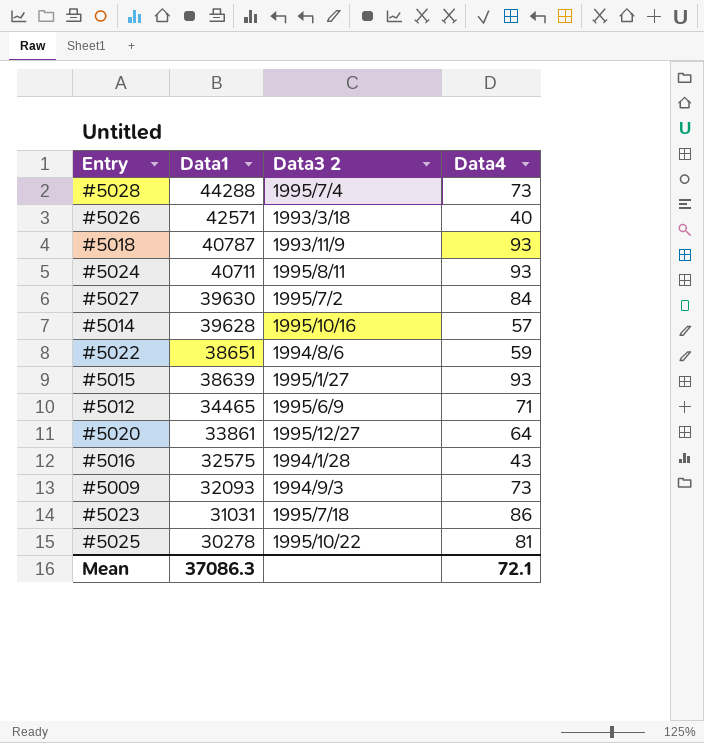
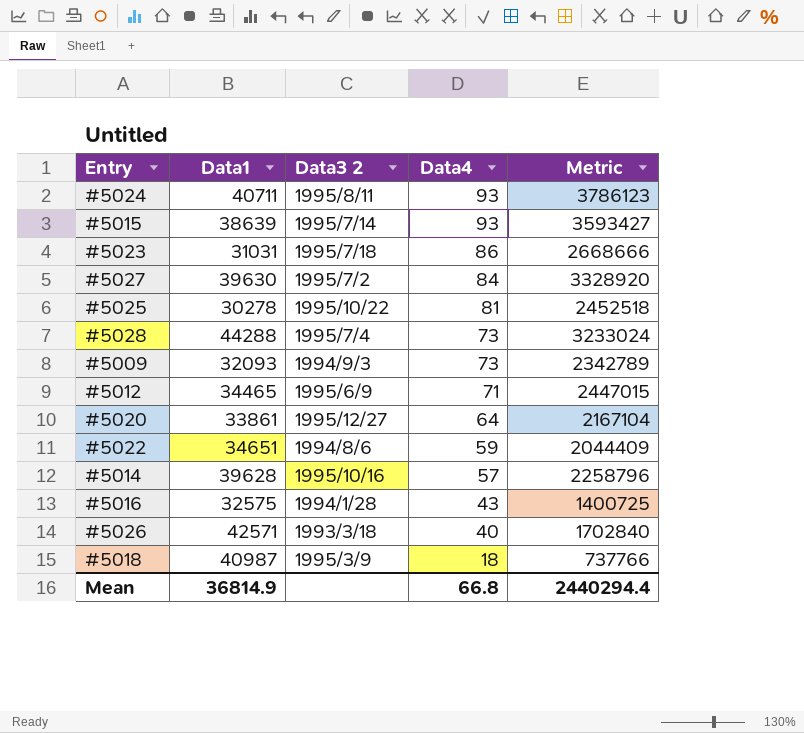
row order: Data1 descending -> Data4 descending
column Metric | formula: none -> [Data1] * [Data4]
#5015 | Data3 2: 1995/1/27 -> 1995/7/14
#5022 | Data1: 38651 -> 34651
#5018 | Data1: 40787 -> 40987
#5018 | Data3 2: 1993/11/9 -> 1995/3/9
#5018 | Data4: 93 -> 18
Mean | Data1: 37086.3 -> 36814.9
Mean | Data4: 72.1 -> 66.8

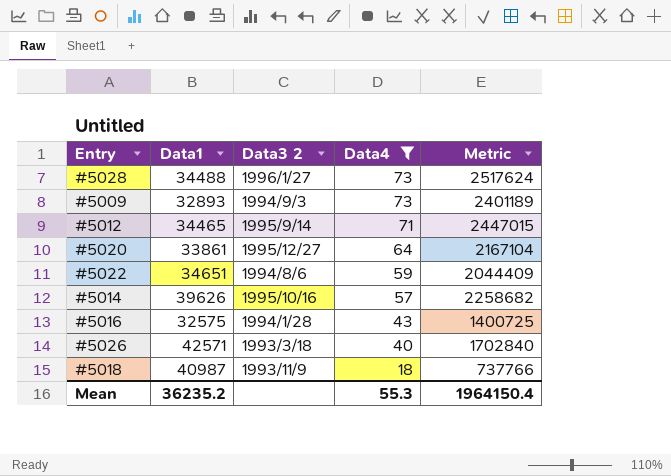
filter: none -> Data4 <= 73
#5028 | Data1: 44288 -> 34488
#5028 | Data3 2: 1995/7/4 -> 1996/1/27
#5028 | Metric: 3233024 -> 2517624
#5009 | Data1: 32093 -> 32893
#5009 | Metric: 2342789 -> 2401189
#5012 | Data3 2: 1995/6/9 -> 1995/9/14
#5014 | Data1: 39628 -> 39626
#5014 | Metric: 2258796 -> 2258682
#5018 | Data3 2: 1995/3/9 -> 1993/11/9
Mean | Data1: 36814.9 -> 36235.2
Mean | Data4: 66.8 -> 55.3
Mean | Metric: 2440294.4 -> 1964150.4

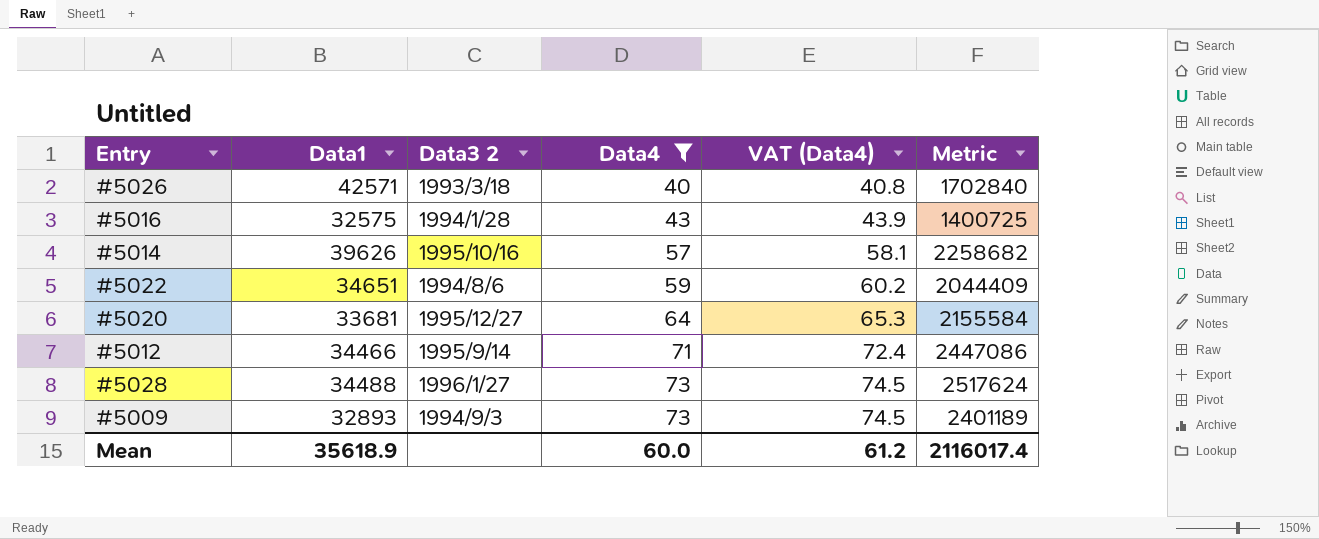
row order: Data4 descending -> Data4 ascending
column VAT (Data4) | formula: none -> [Data4] * 1.02
row #5018: 40987 | 1993/11/9 | 18 | 737766 -> none
#5020 | Data1: 33861 -> 33681
#5020 | Metric: 2167104 -> 2155584
#5012 | Data1: 34465 -> 34466
#5012 | Metric: 2447015 -> 2447086
Mean | Data1: 36235.2 -> 35618.9
Mean | Data4: 55.3 -> 60.0
Mean | Metric: 1964150.4 -> 2116017.4

